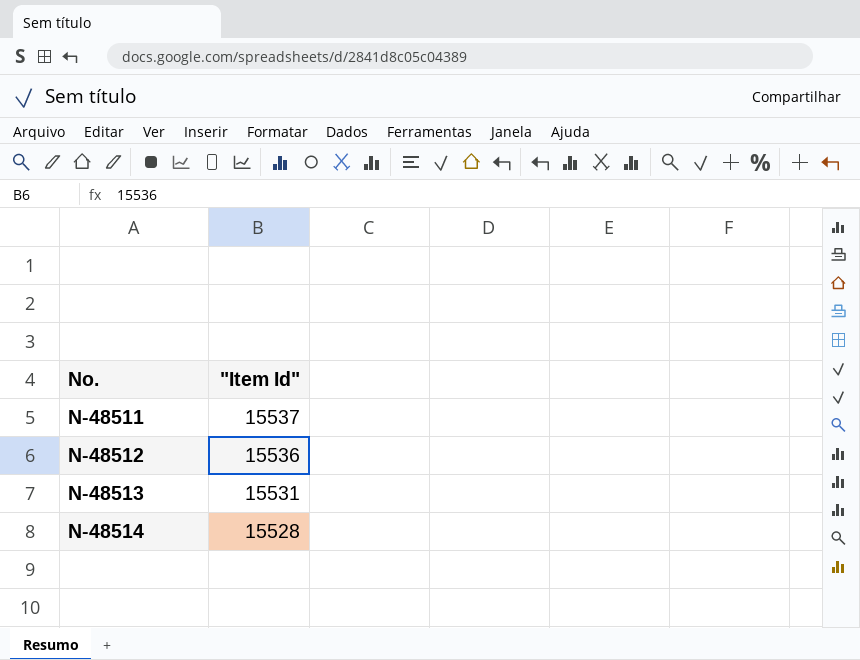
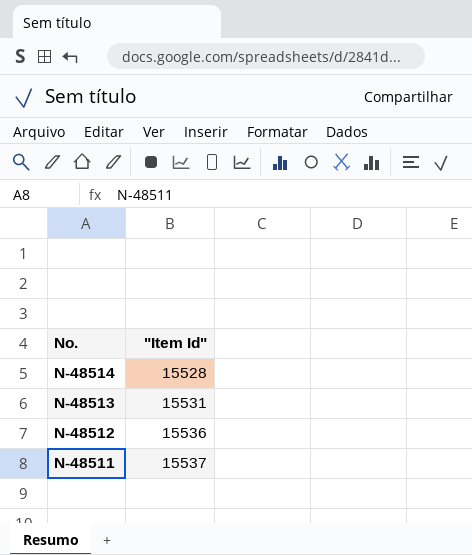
row order: No. ascending -> No. descending

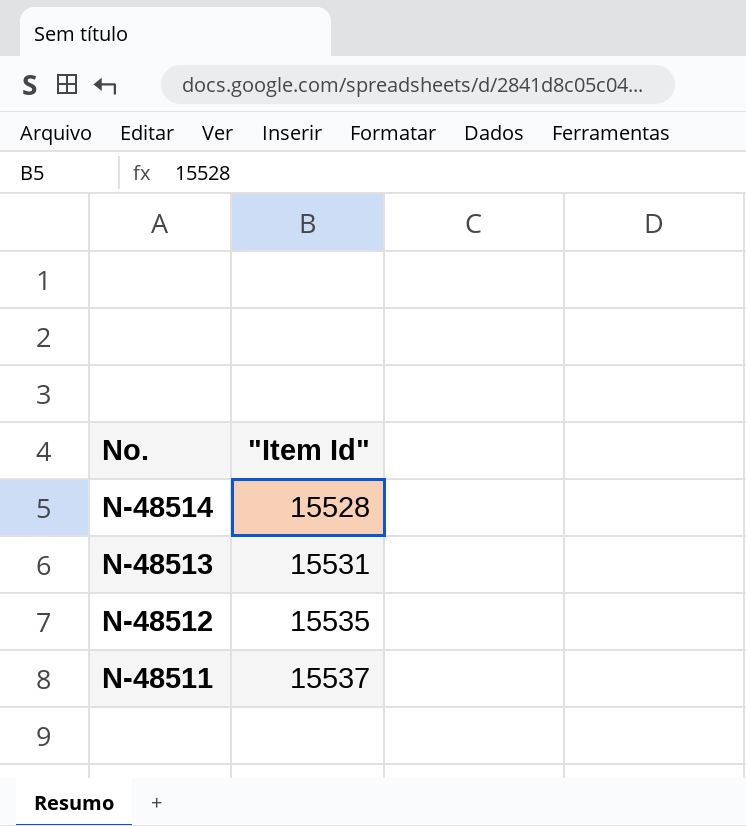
N-48512 | "Item Id": 15536 -> 15535

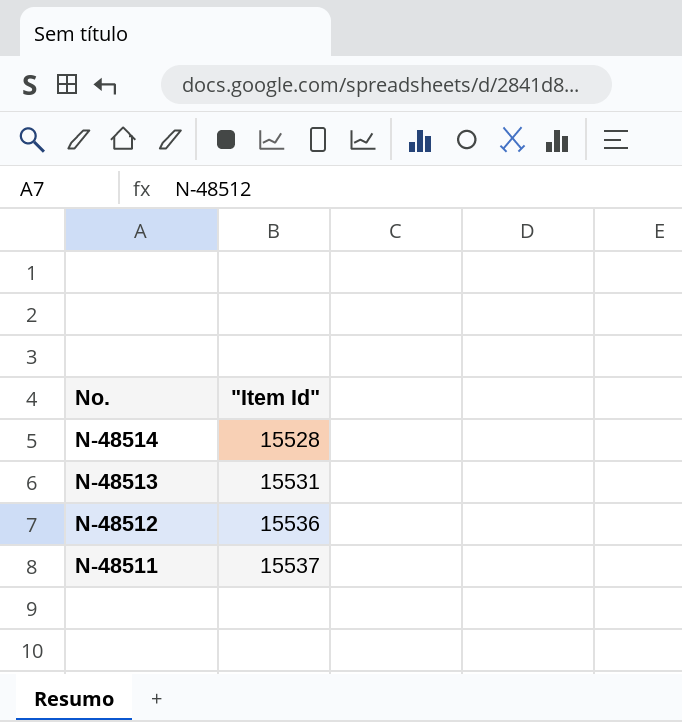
N-48512 | "Item Id": 15535 -> 15536

